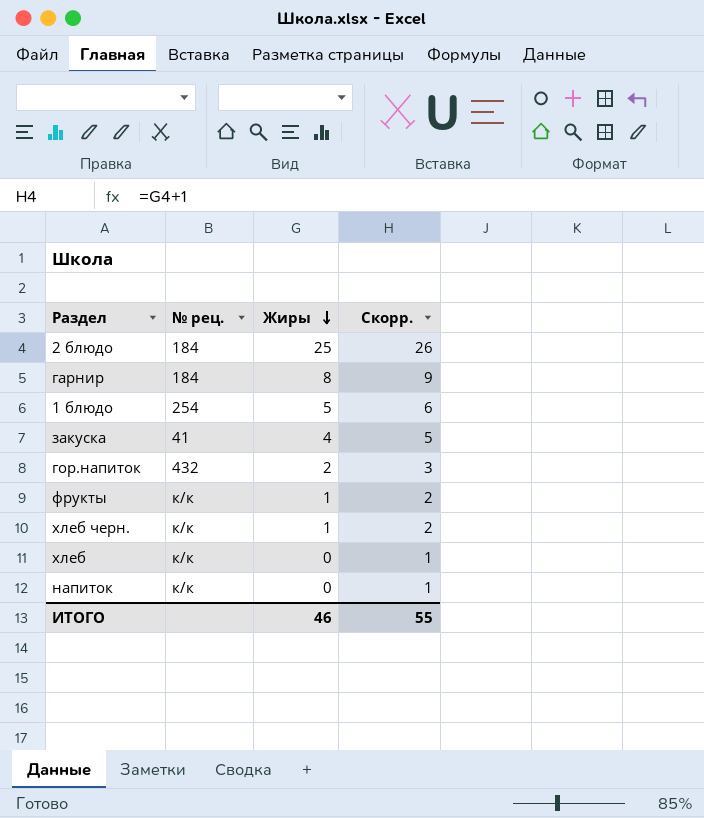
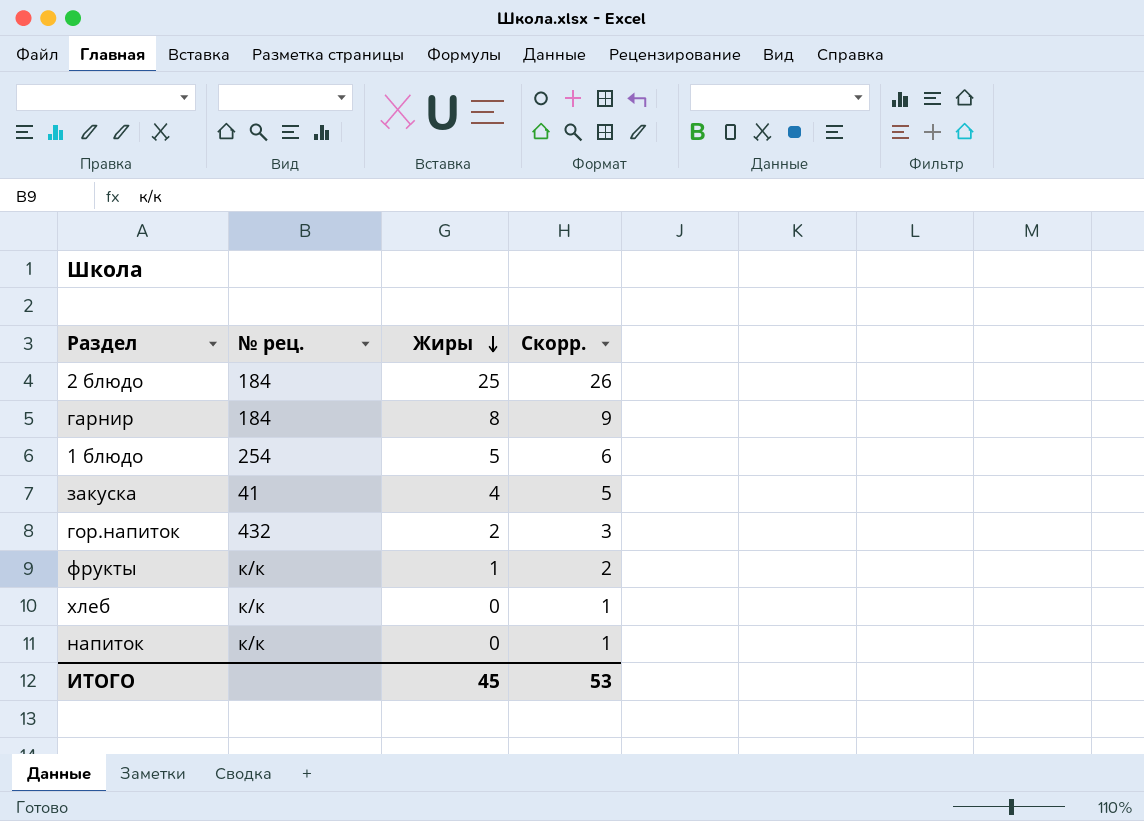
row хлеб черн.: к/к | 1 | 2 -> none
ИТОГО | Жиры: 46 -> 45
ИТОГО | Скорр.: 55 -> 53

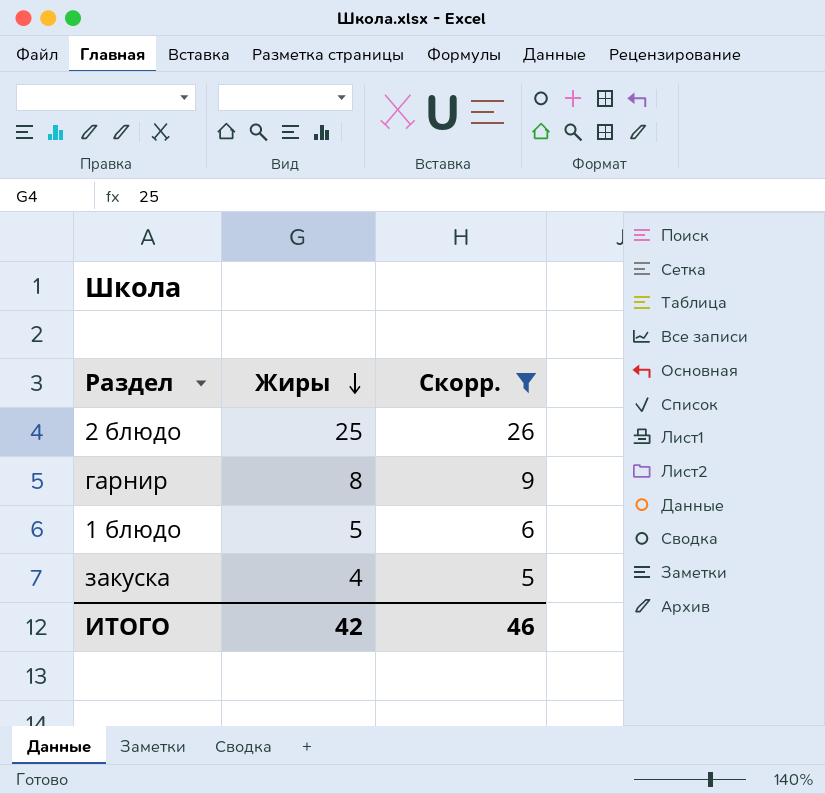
filter: none -> Скорр. >= 5
column № рец. | position: 2 -> none
ИТОГО | Жиры: 45 -> 42
ИТОГО | Скорр.: 53 -> 46

